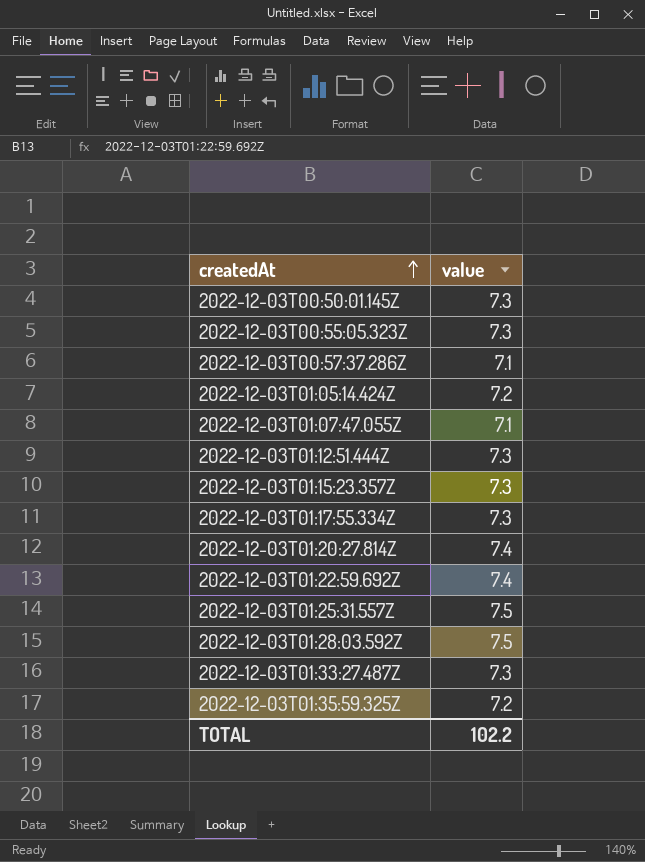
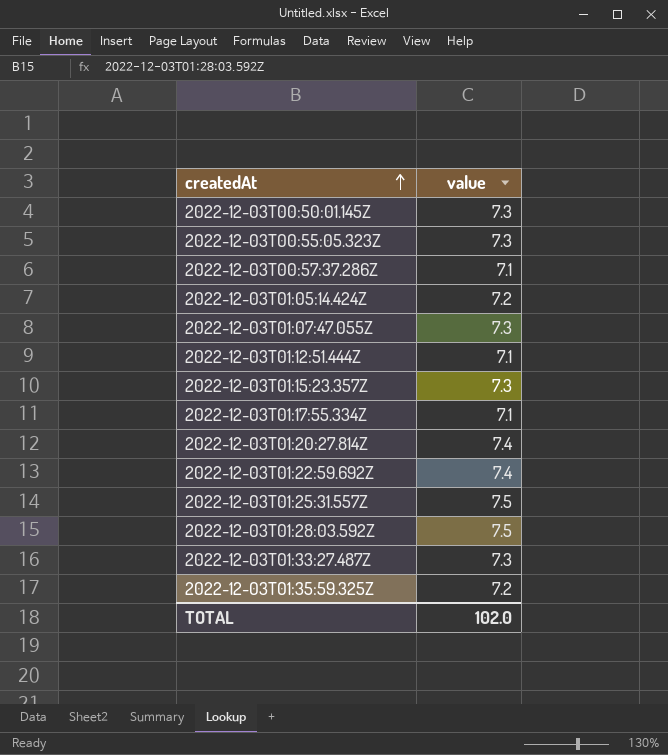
2022-12-03T01:07:47.055Z | value: 7.1 -> 7.3
2022-12-03T01:12:51.444Z | value: 7.3 -> 7.1
2022-12-03T01:17:55.334Z | value: 7.3 -> 7.1
TOTAL | value: 102.2 -> 102.0

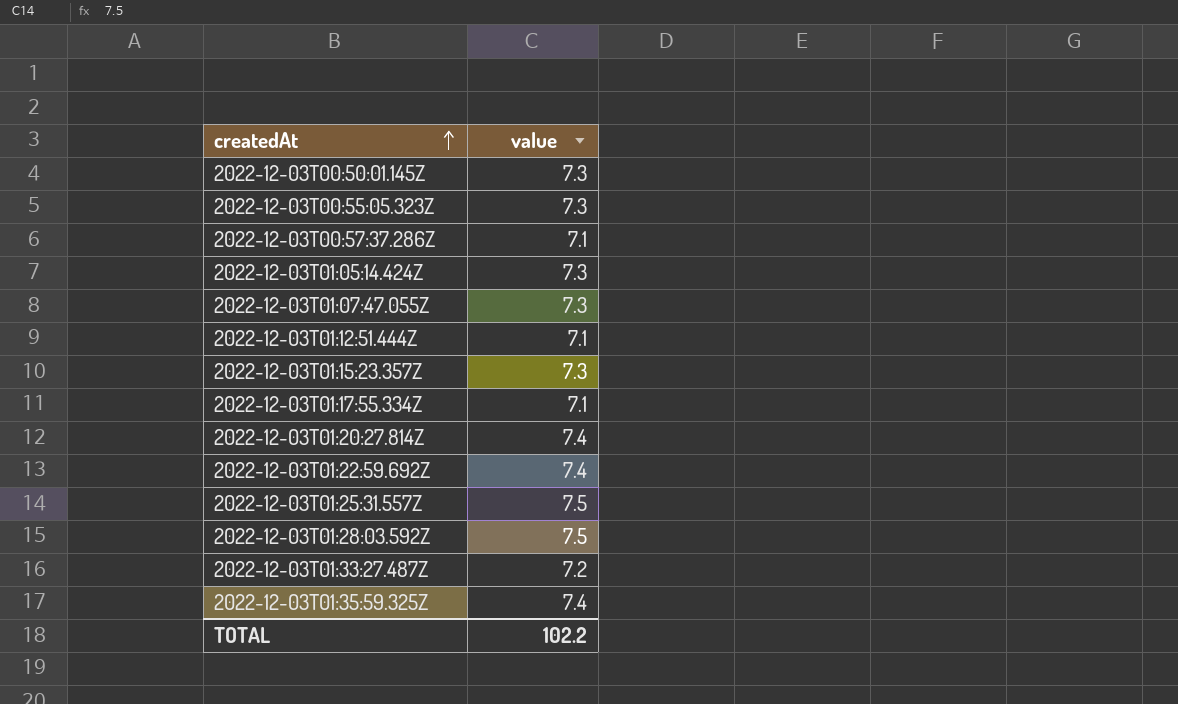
2022-12-03T01:05:14.424Z | value: 7.2 -> 7.3
2022-12-03T01:33:27.487Z | value: 7.3 -> 7.2
2022-12-03T01:35:59.325Z | value: 7.2 -> 7.4
TOTAL | value: 102.0 -> 102.2

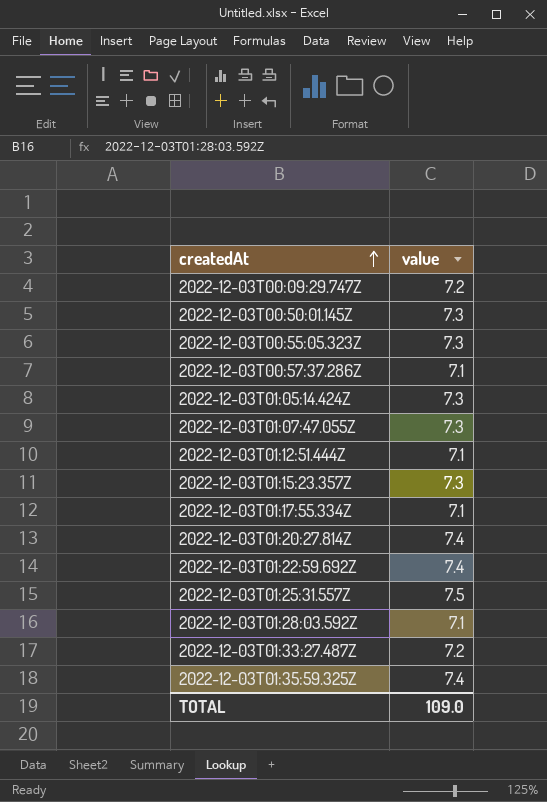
row 2022-12-03T00:09:29.747Z: none -> 7.2
2022-12-03T01:28:03.592Z | value: 7.5 -> 7.1
TOTAL | value: 102.2 -> 109.0

